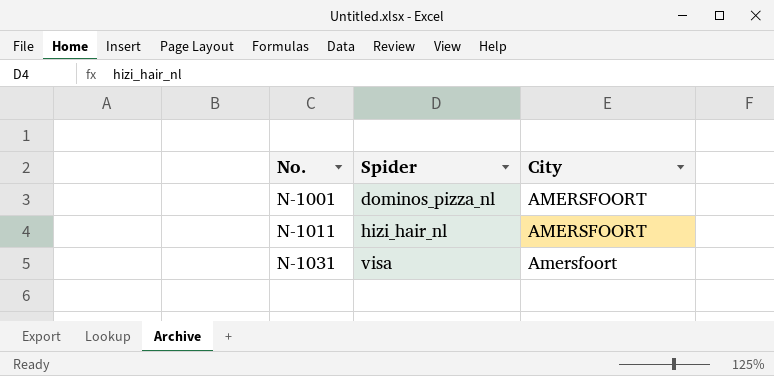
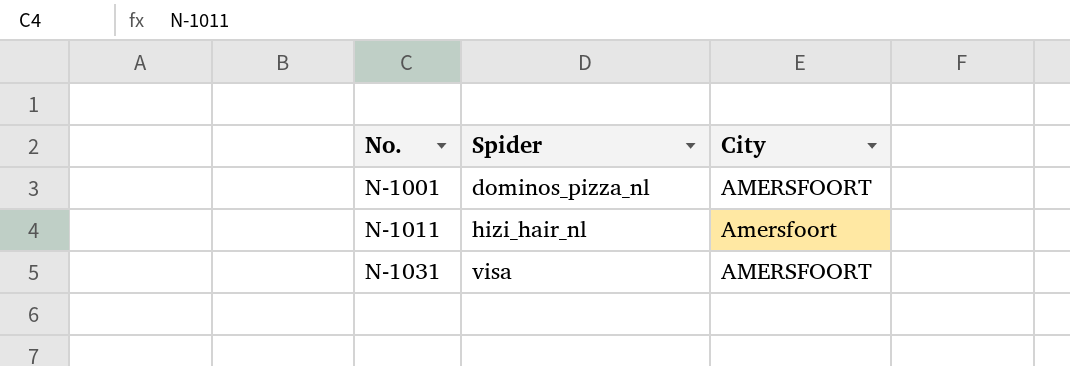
N-1011 | City: AMERSFOORT -> Amersfoort
N-1031 | City: Amersfoort -> AMERSFOORT

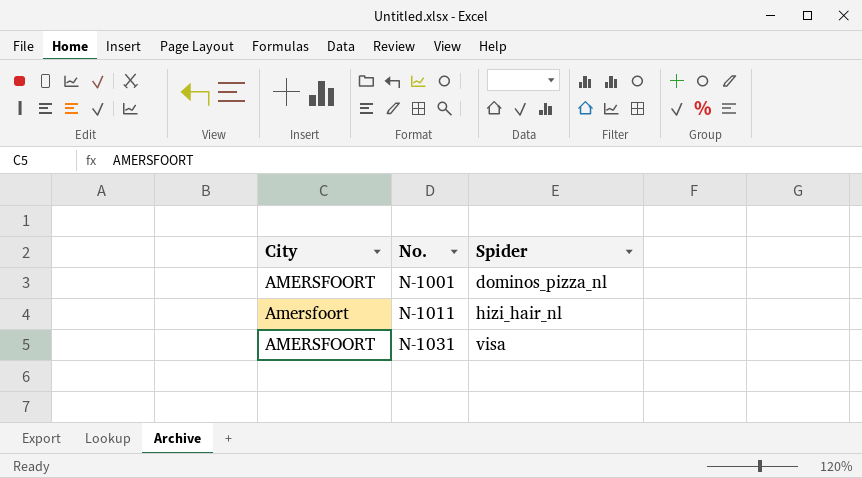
column City | position: 3 -> 1

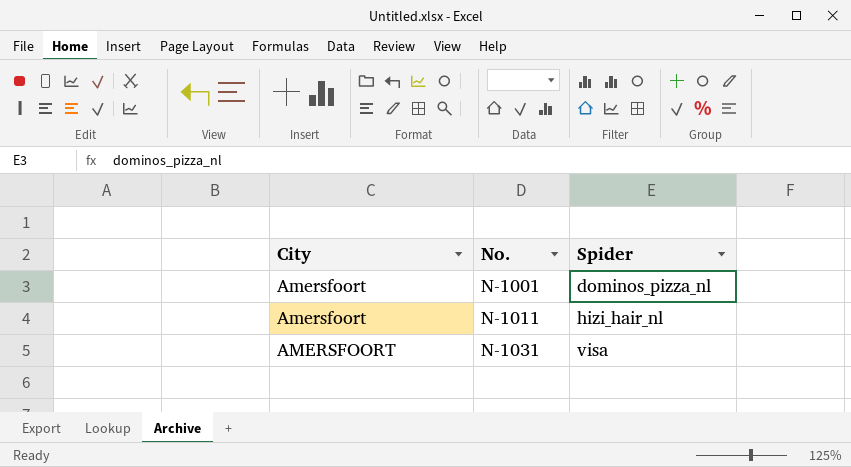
N-1001 | City: AMERSFOORT -> Amersfoort

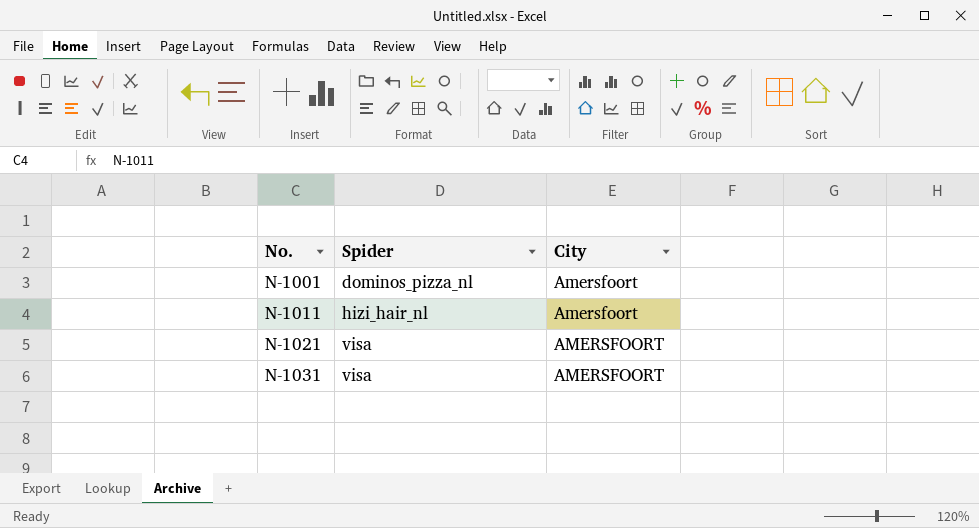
column City | position: 1 -> 3
row N-1021: none -> visa | AMERSFOORT

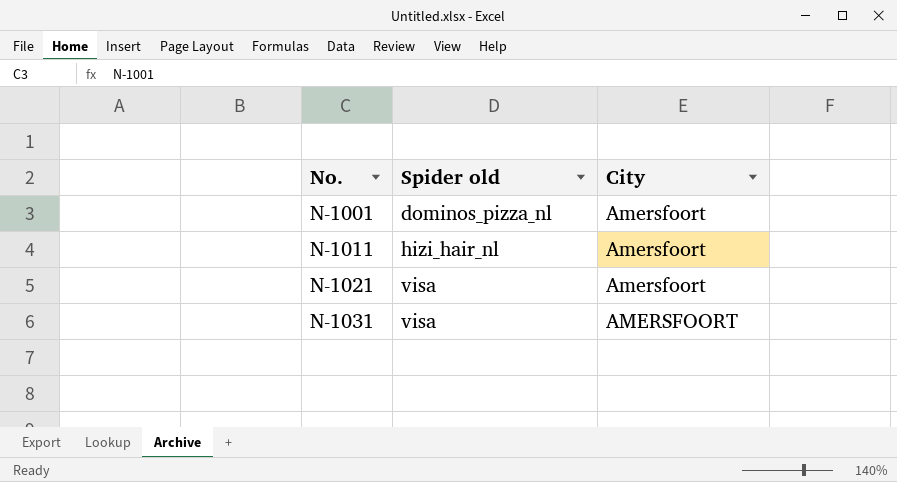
column name: Spider -> Spider old
N-1021 | City: AMERSFOORT -> Amersfoort

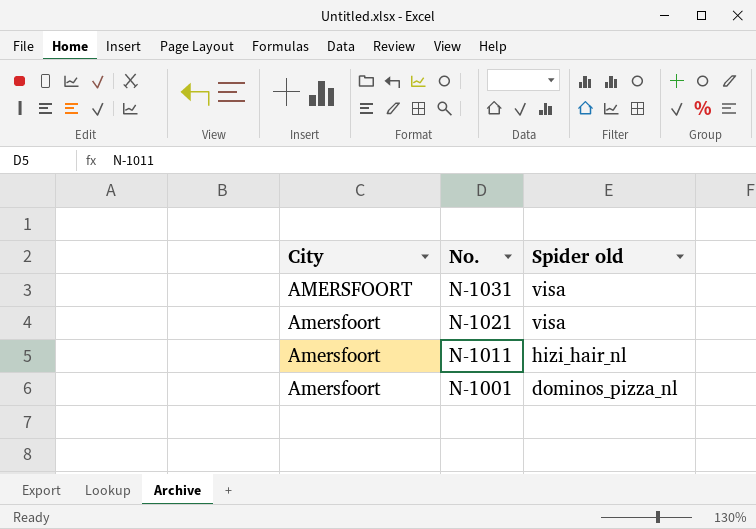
row order: No. ascending -> No. descending
column City | position: 3 -> 1

